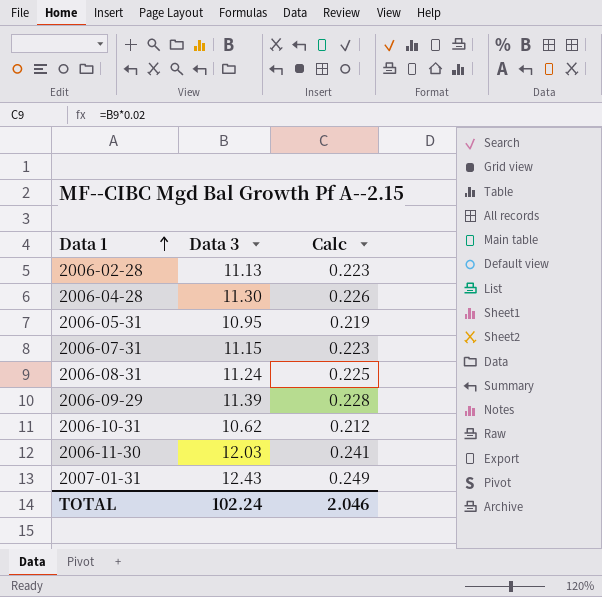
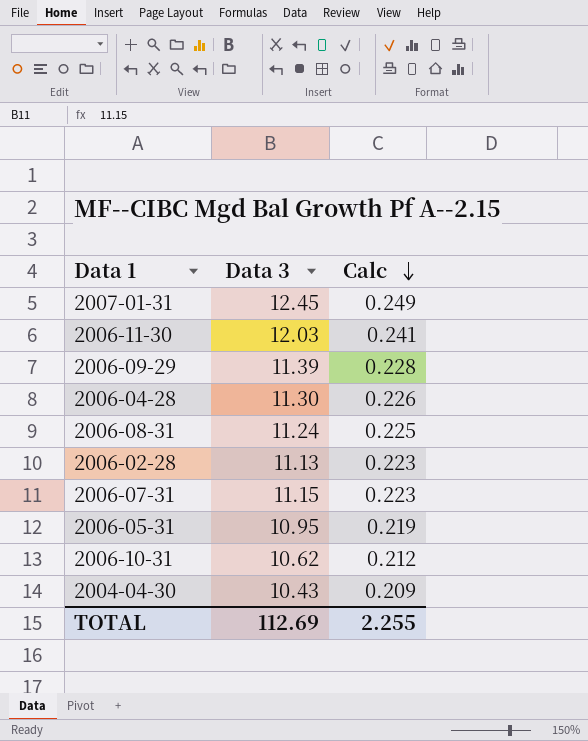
row order: Data 1 ascending -> Calc descending
2007-01-31 | Data 3: 12.43 -> 12.45
row 2004-04-30: none -> 10.43 | 0.209
TOTAL | Data 3: 102.24 -> 112.69
TOTAL | Calc: 2.046 -> 2.255

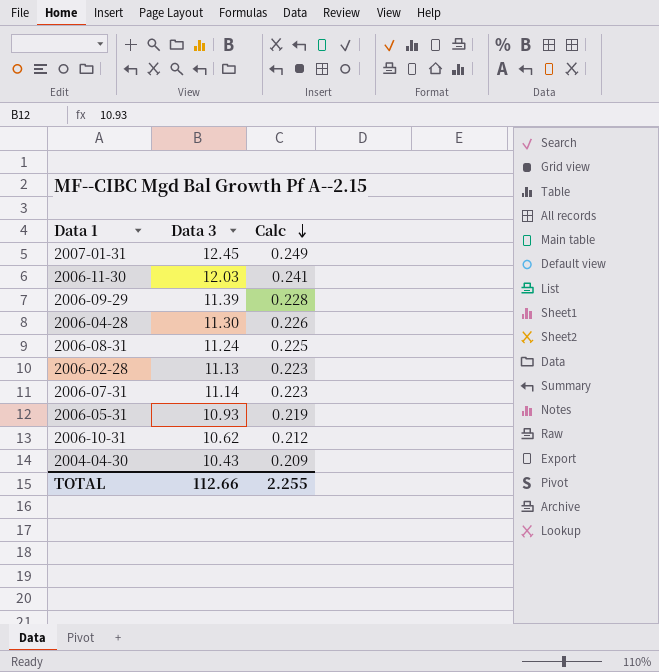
2006-07-31 | Data 3: 11.15 -> 11.14
2006-05-31 | Data 3: 10.95 -> 10.93
TOTAL | Data 3: 112.69 -> 112.66

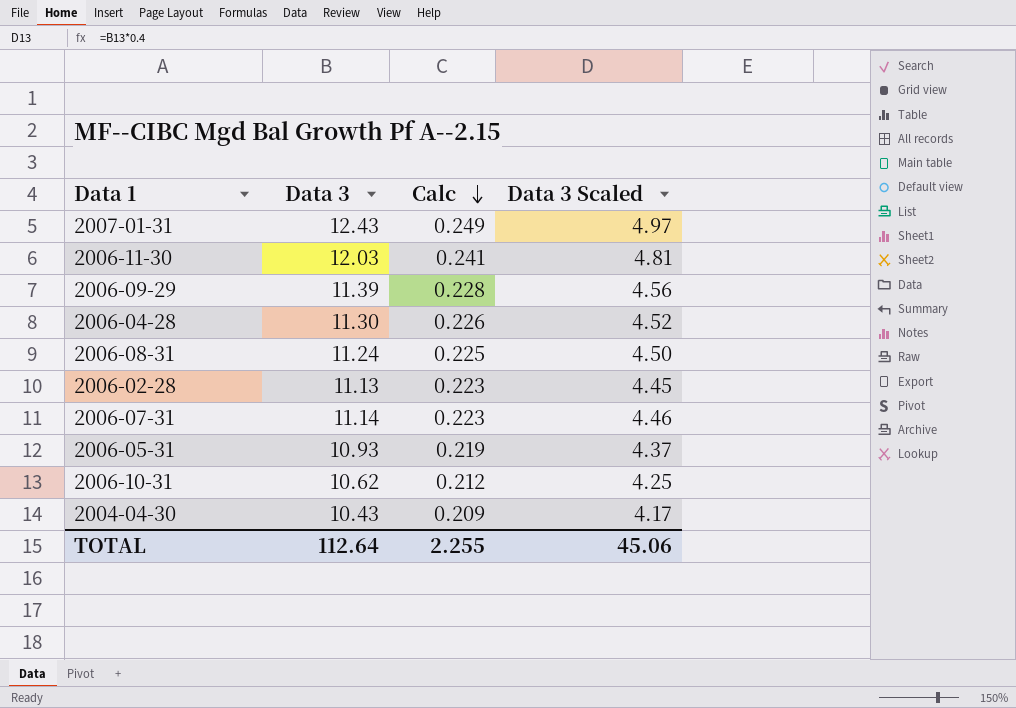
column Data 3 Scaled | formula: none -> [Data 3] * 0.4
2007-01-31 | Data 3: 12.45 -> 12.43
TOTAL | Data 3: 112.66 -> 112.64

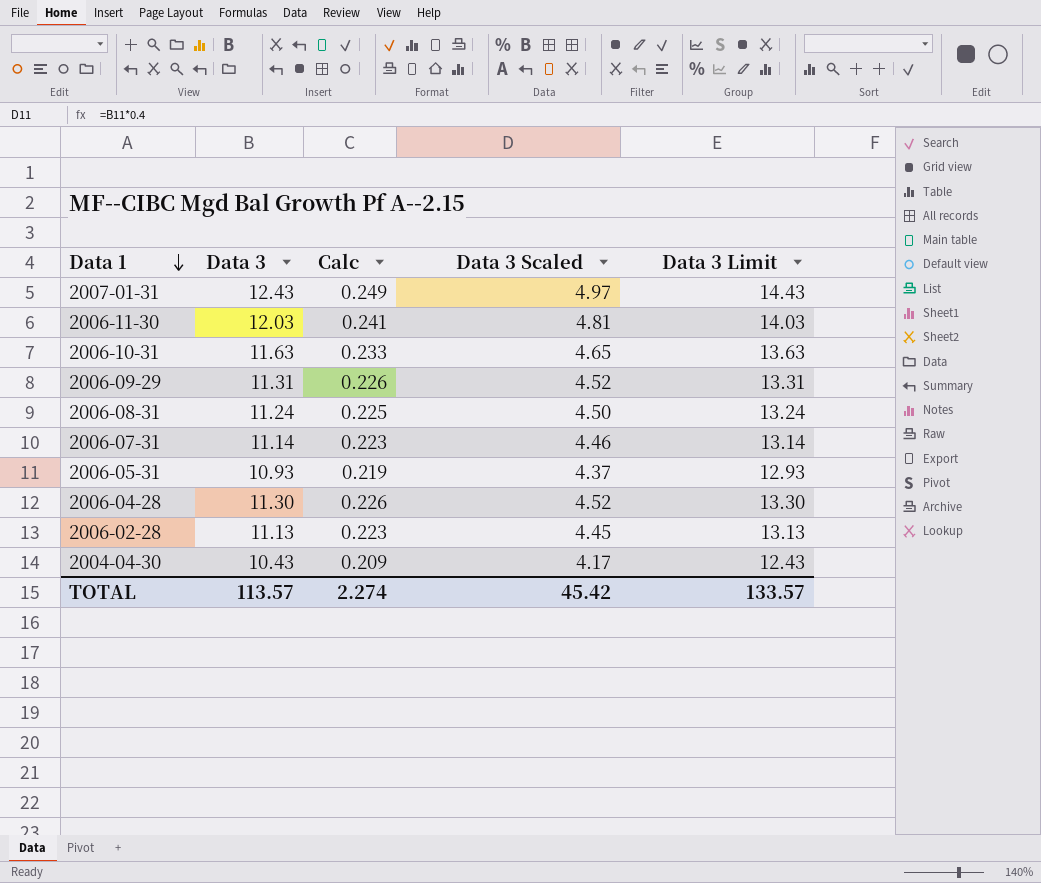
row order: Calc descending -> Data 1 descending
column Data 3 Limit | formula: none -> [Data 3] + 2
2006-10-31 | Data 3: 10.62 -> 11.63
2006-10-31 | Calc: 0.212 -> 0.233
2006-10-31 | Data 3 Scaled: 4.25 -> 4.65
2006-09-29 | Data 3: 11.39 -> 11.31
2006-09-29 | Calc: 0.228 -> 0.226
2006-09-29 | Data 3 Scaled: 4.56 -> 4.52
TOTAL | Data 3: 112.64 -> 113.57
TOTAL | Calc: 2.255 -> 2.274
TOTAL | Data 3 Scaled: 45.06 -> 45.42

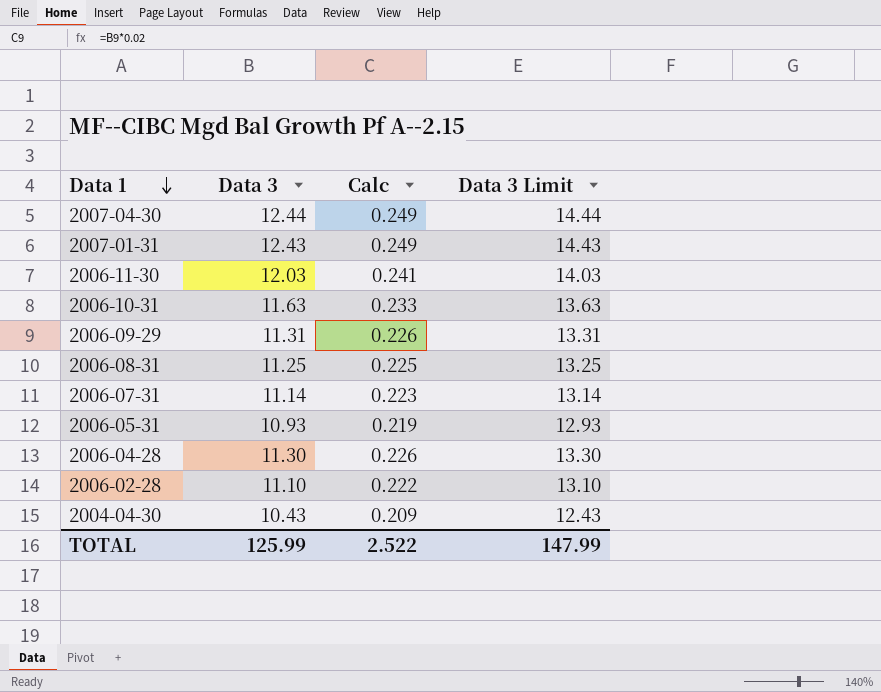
column Data 3 Scaled | formula: [Data 3] * 0.4 -> none
row 2007-04-30: none -> 12.44 | 0.249 | 14.44
2006-08-31 | Data 3: 11.24 -> 11.25
2006-08-31 | Data 3 Limit: 13.24 -> 13.25
2006-02-28 | Data 3: 11.13 -> 11.10
2006-02-28 | Calc: 0.223 -> 0.222
2006-02-28 | Data 3 Limit: 13.13 -> 13.10
TOTAL | Data 3: 113.57 -> 125.99
TOTAL | Calc: 2.274 -> 2.522
TOTAL | Data 3 Limit: 133.57 -> 147.99

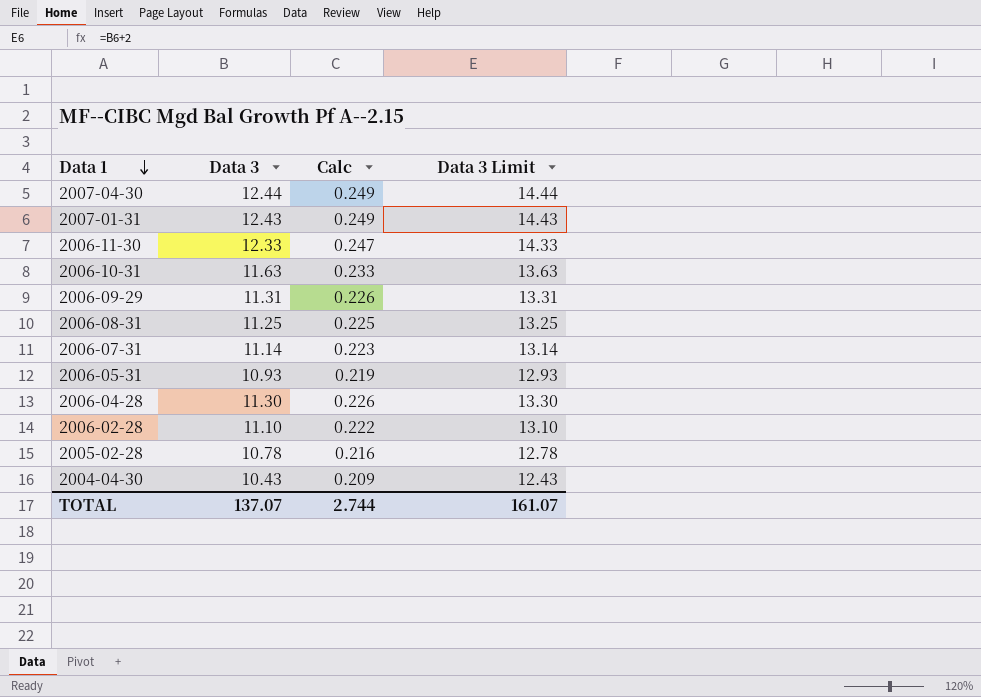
2006-11-30 | Data 3: 12.03 -> 12.33
2006-11-30 | Calc: 0.241 -> 0.247
2006-11-30 | Data 3 Limit: 14.03 -> 14.33
row 2005-02-28: none -> 10.78 | 0.216 | 12.78
TOTAL | Data 3: 125.99 -> 137.07
TOTAL | Calc: 2.522 -> 2.744
TOTAL | Data 3 Limit: 147.99 -> 161.07

